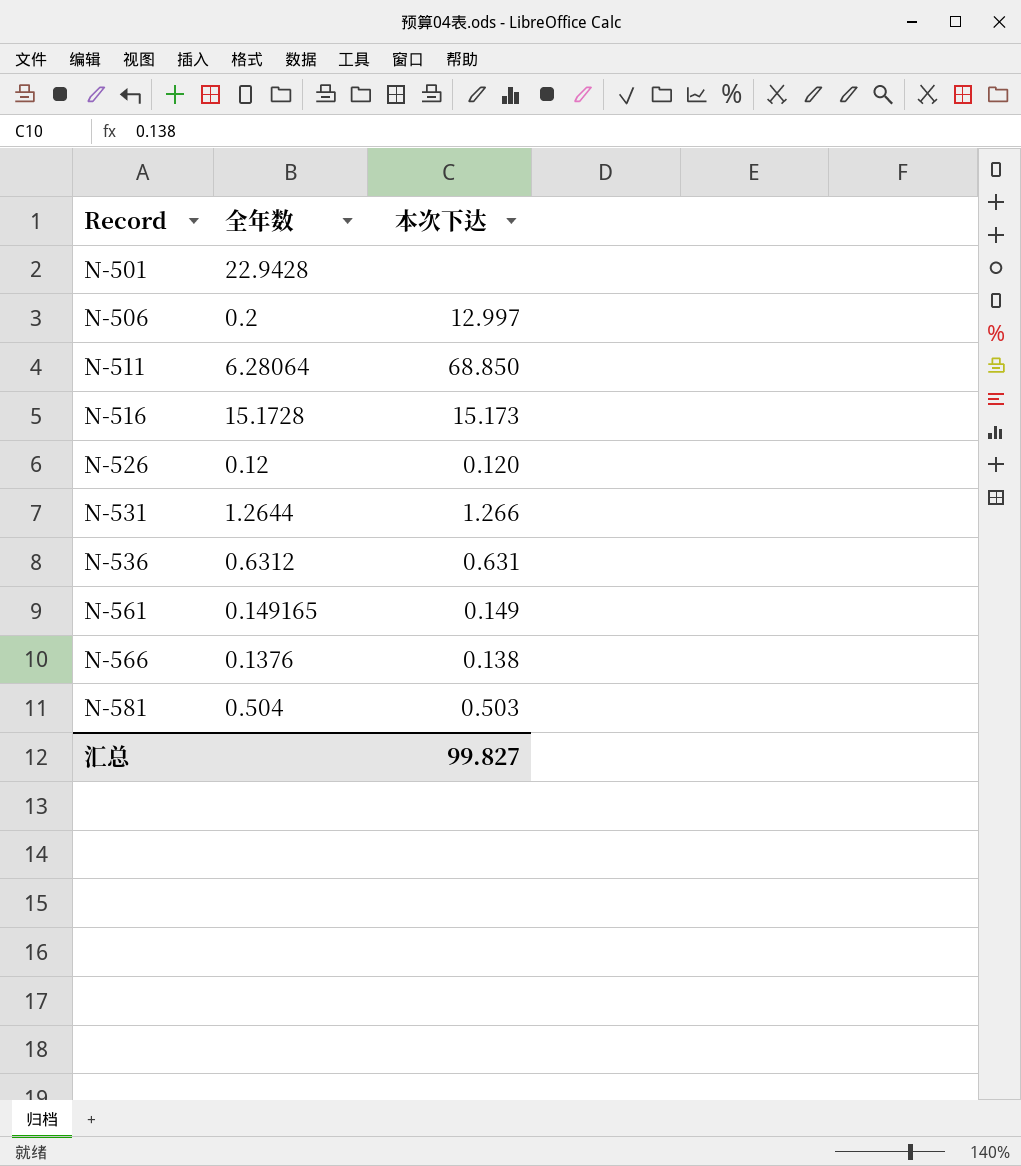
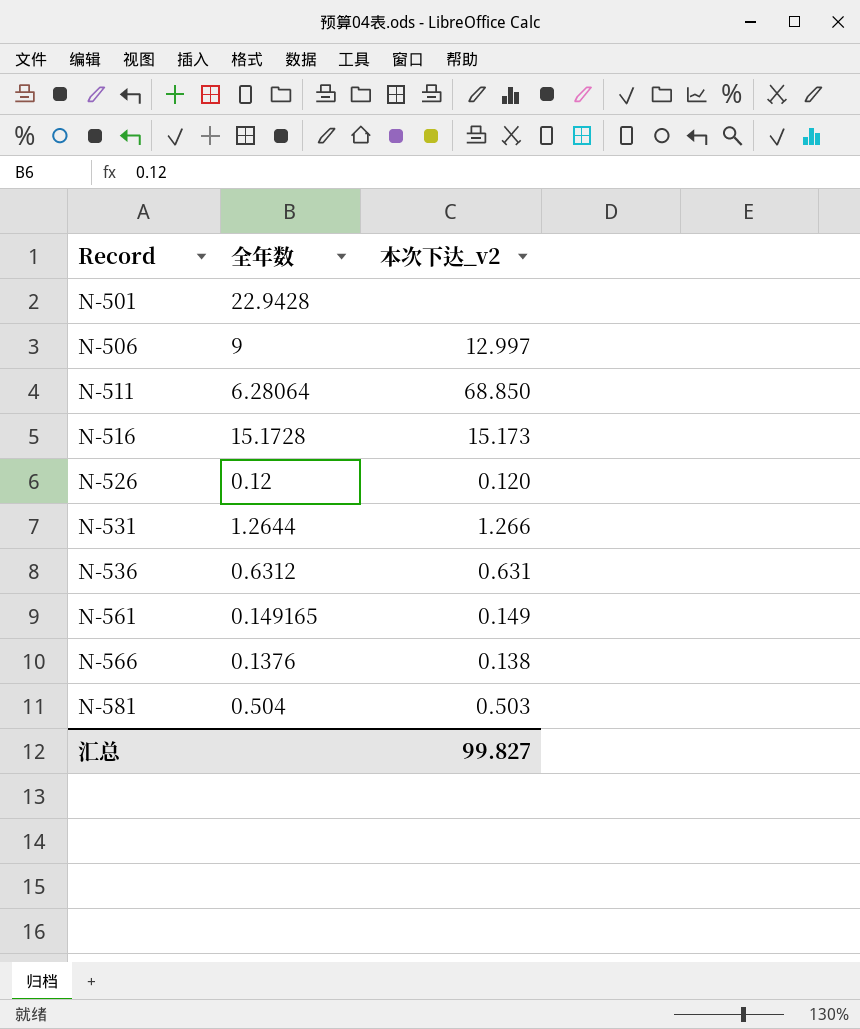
column name: 本次下达 -> 本次下达_v2
N-506 | 全年数: 0.2 -> 9

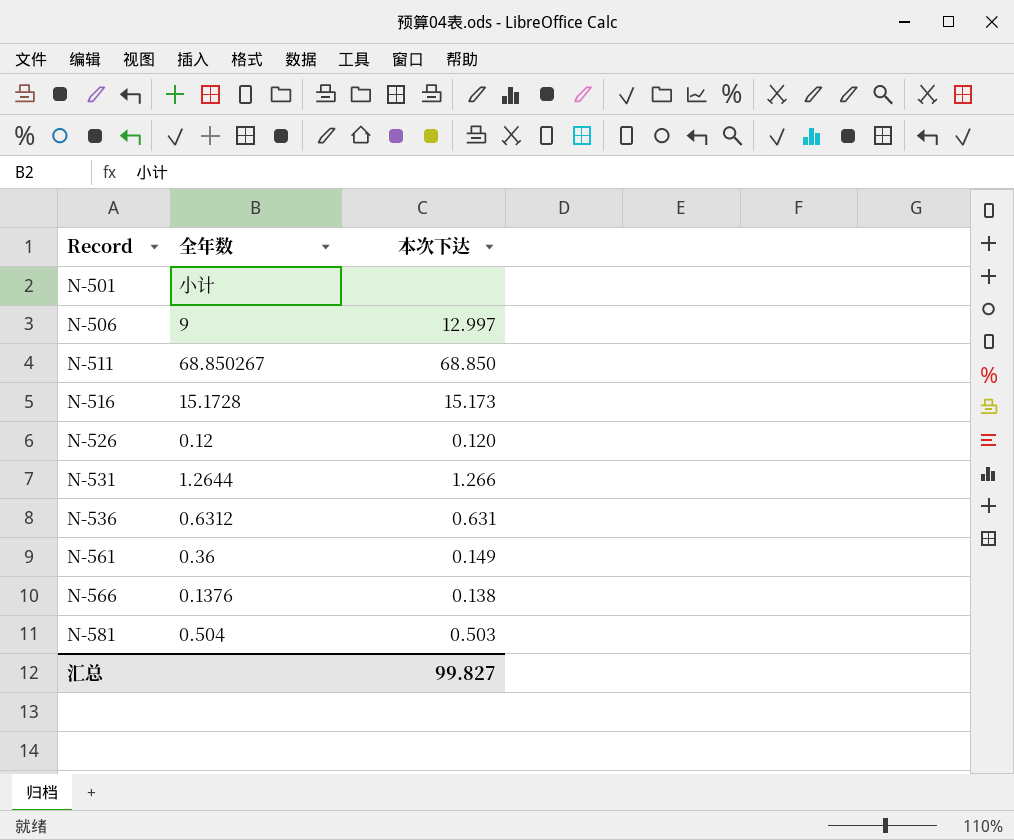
column name: 本次下达_v2 -> 本次下达
N-501 | 全年数: 22.9428 -> 小计
N-511 | 全年数: 6.28064 -> 68.850267
N-561 | 全年数: 0.149165 -> 0.36

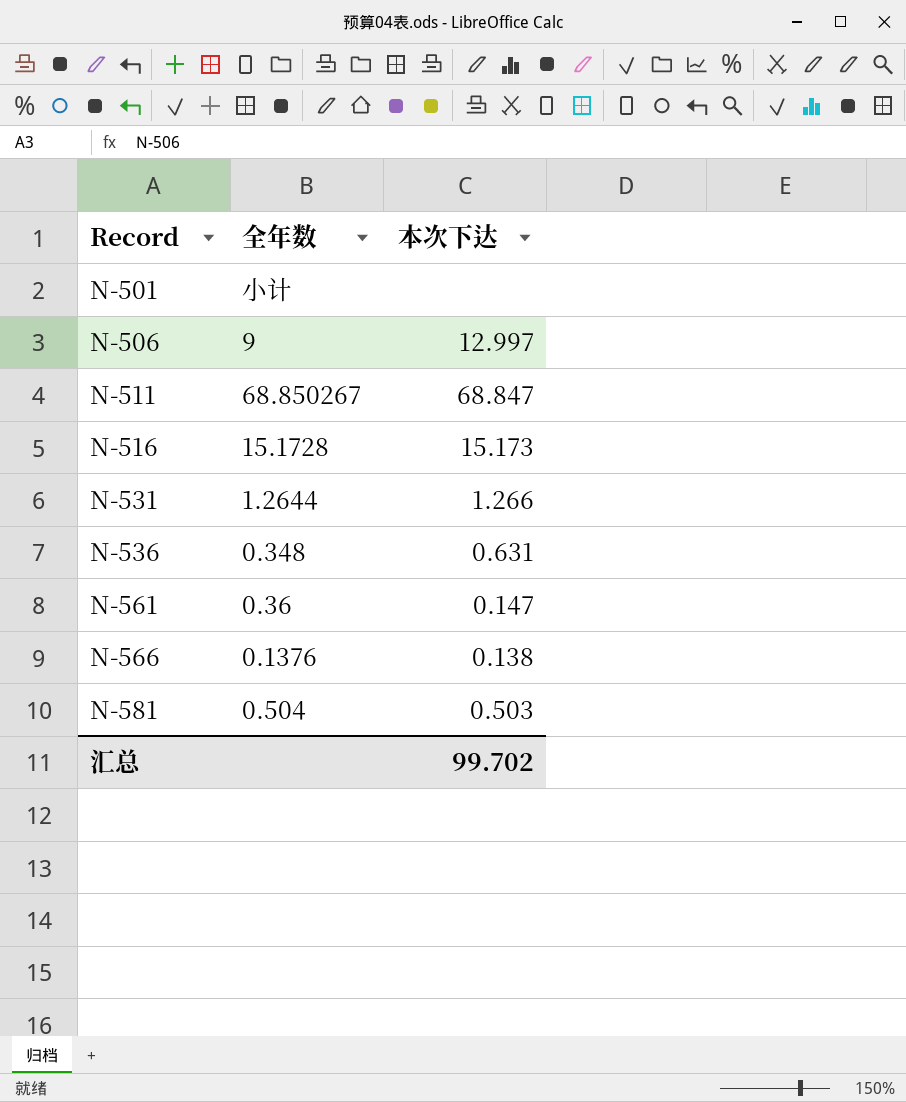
row N-526: 0.12 | 0.120 -> none
N-511 | 本次下达: 68.850 -> 68.847
N-536 | 全年数: 0.6312 -> 0.348
N-561 | 本次下达: 0.149 -> 0.147
汇总 | 本次下达: 99.827 -> 99.702

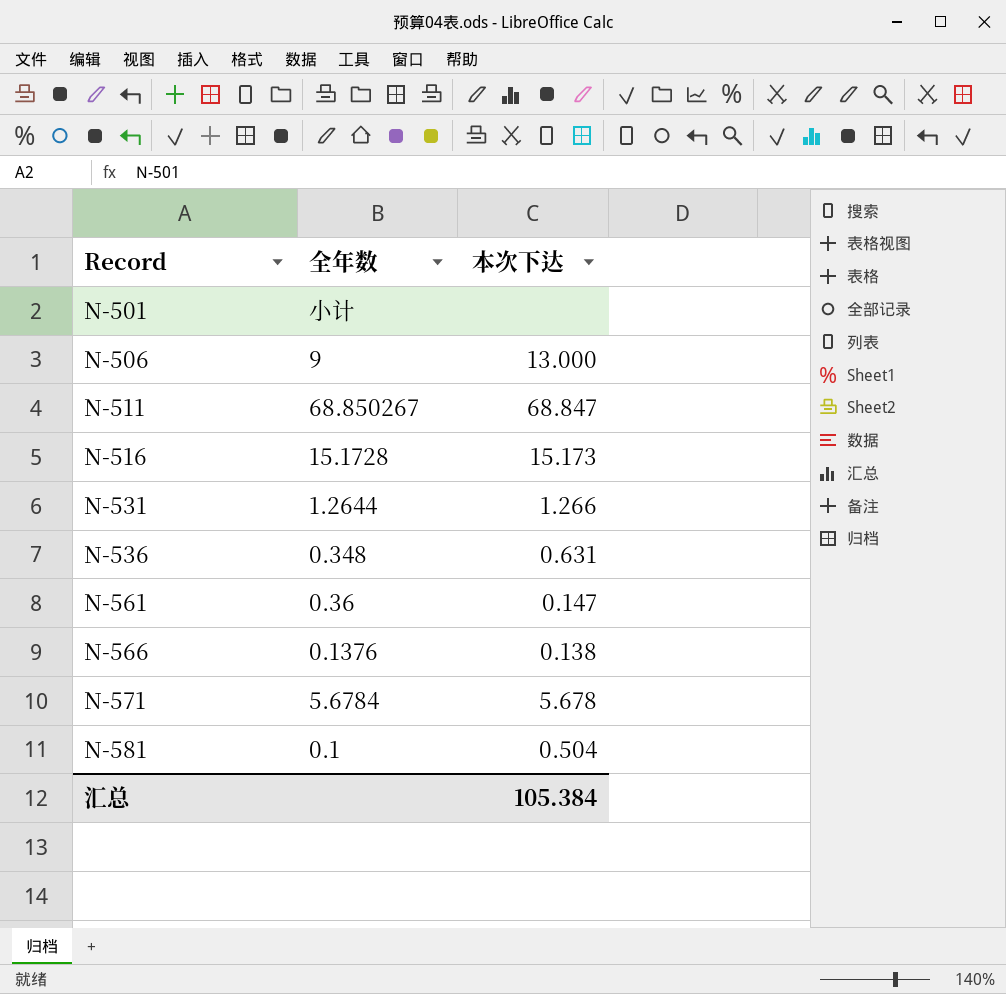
N-506 | 本次下达: 12.997 -> 13.000
row N-571: none -> 5.6784 | 5.678
N-581 | 全年数: 0.504 -> 0.1
N-581 | 本次下达: 0.503 -> 0.504
汇总 | 本次下达: 99.702 -> 105.384

